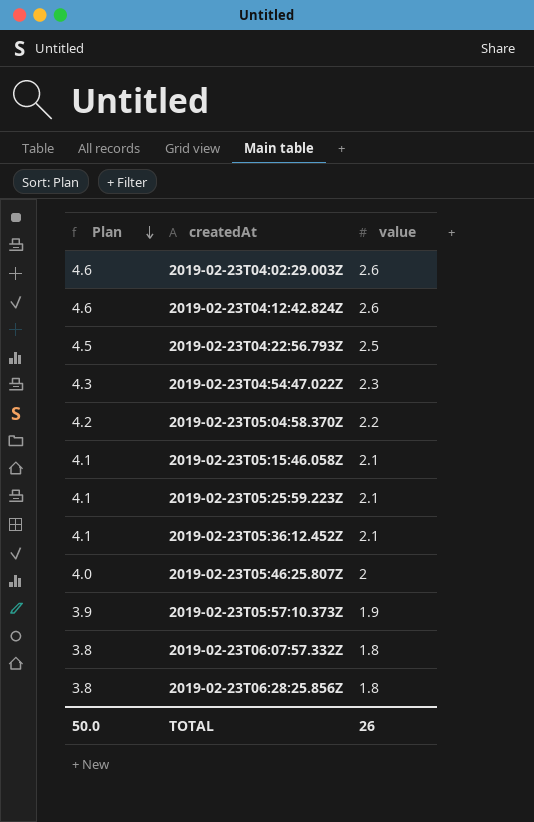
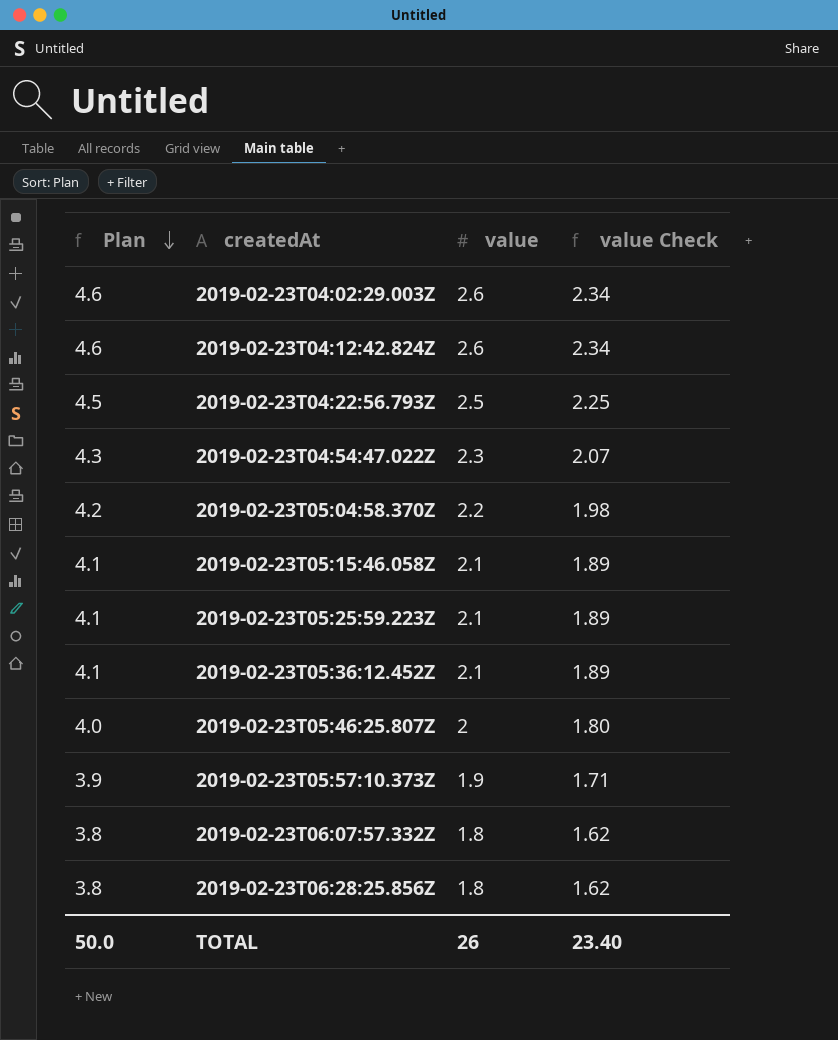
column value Check | formula: none -> [value] * 0.9

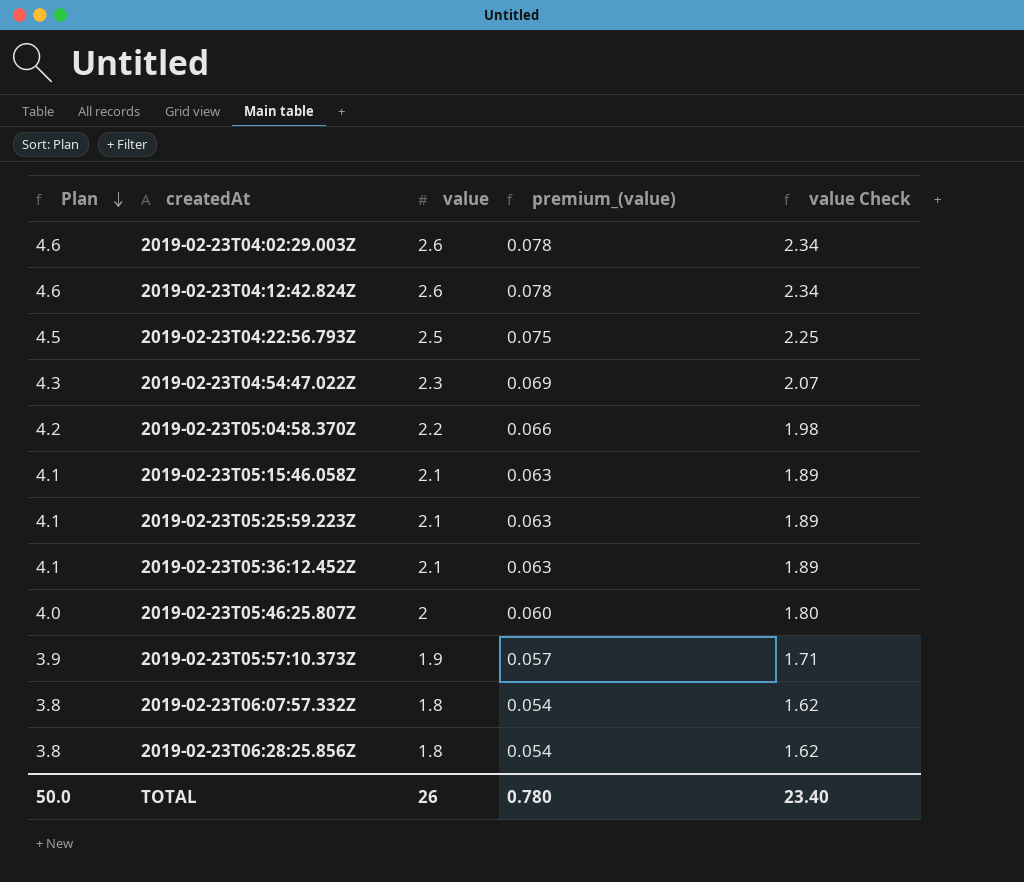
column premium_(value) | formula: none -> [value] * 0.03

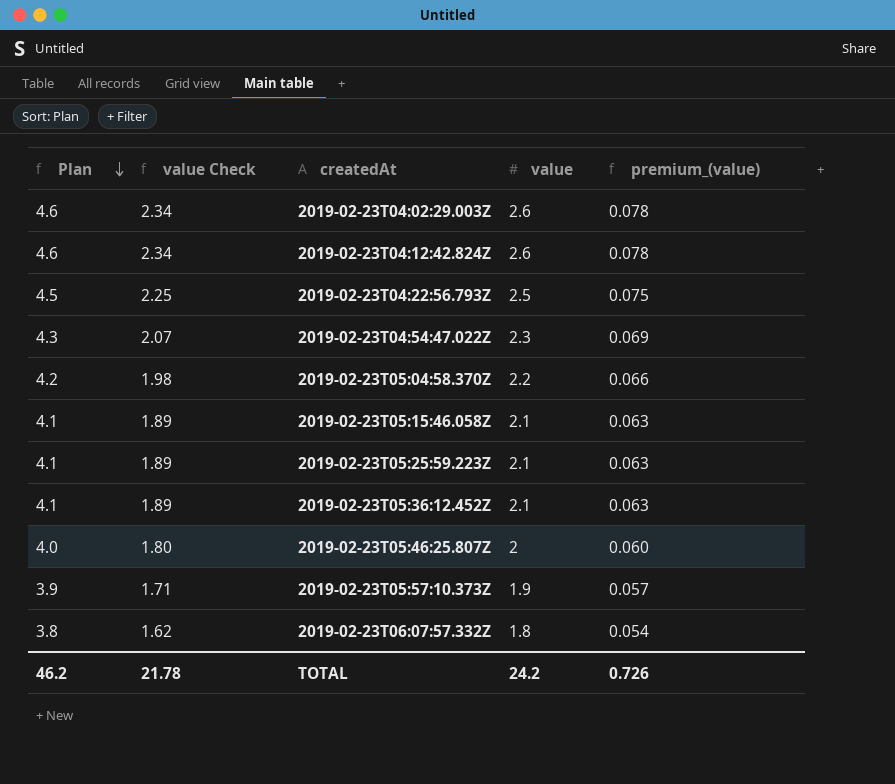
column value Check | position: 5 -> 2
row 2019-02-23T06:28:25.856Z: 3.8 | 1.8 | 0.054 | 1.62 -> none
TOTAL | Plan: 50.0 -> 46.2
TOTAL | value Check: 23.40 -> 21.78
TOTAL | value: 26 -> 24.2
TOTAL | premium_(value): 0.780 -> 0.726

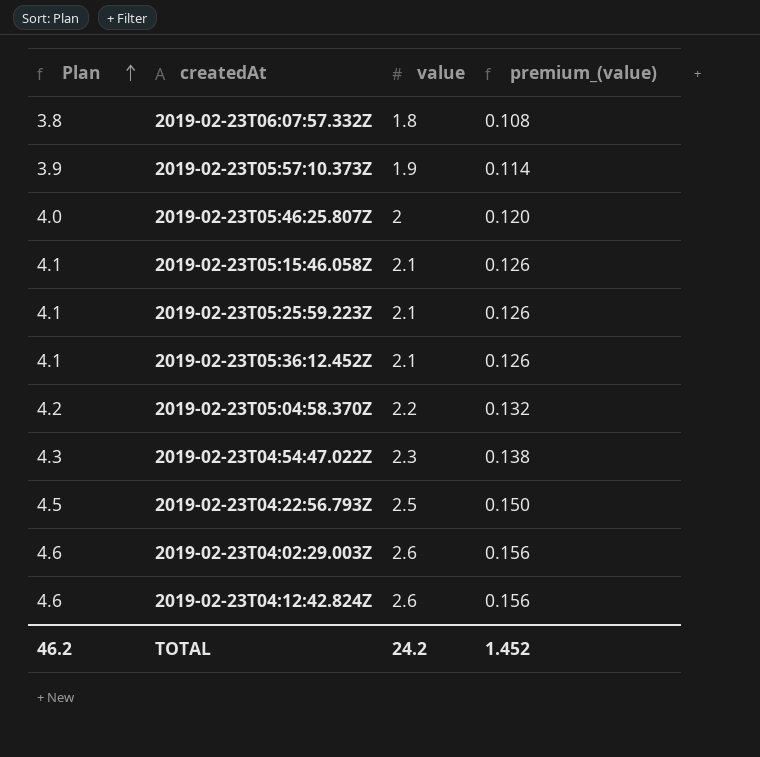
row order: Plan descending -> Plan ascending
column value Check | formula: [value] * 0.9 -> none
column premium_(value) | formula: [value] * 0.03 -> [value] * 0.06
TOTAL | premium_(value): 0.726 -> 1.452

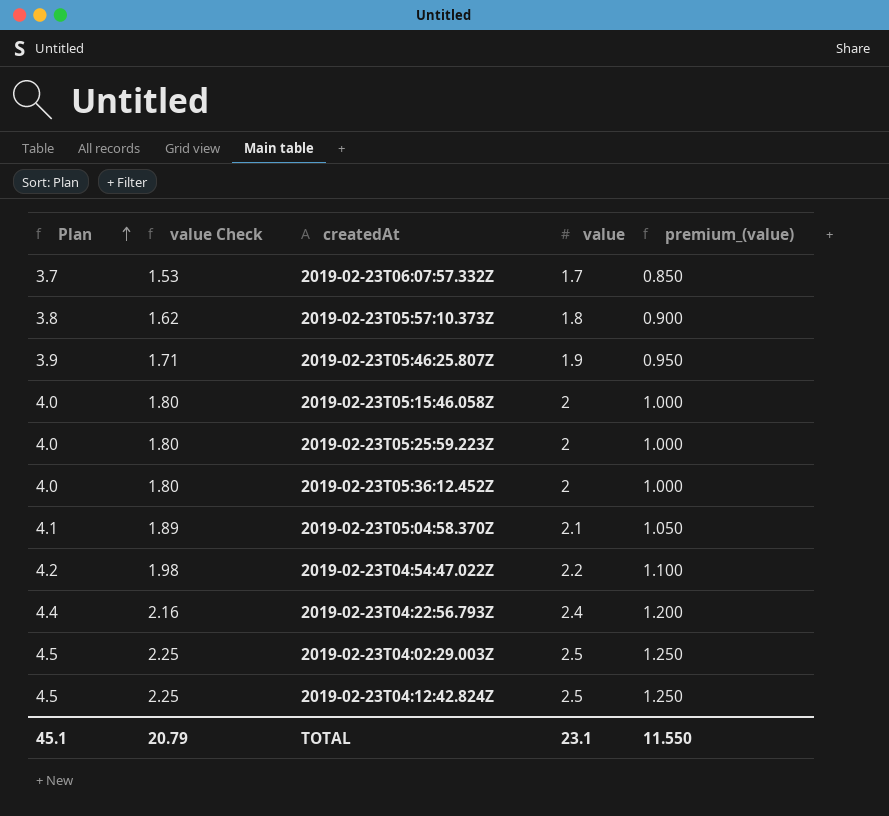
column value Check | formula: none -> [value] * 0.9
column premium_(value) | formula: [value] * 0.06 -> [value] * 0.5
2019-02-23T06:07:57.332Z | Plan: 3.8 -> 3.7
2019-02-23T06:07:57.332Z | value: 1.8 -> 1.7
2019-02-23T05:57:10.373Z | Plan: 3.9 -> 3.8
2019-02-23T05:57:10.373Z | value: 1.9 -> 1.8
2019-02-23T05:46:25.807Z | Plan: 4.0 -> 3.9
2019-02-23T05:46:25.807Z | value: 2 -> 1.9
2019-02-23T05:15:46.058Z | Plan: 4.1 -> 4.0
2019-02-23T05:15:46.058Z | value: 2.1 -> 2
2019-02-23T05:25:59.223Z | Plan: 4.1 -> 4.0
2019-02-23T05:25:59.223Z | value: 2.1 -> 2
2019-02-23T05:36:12.452Z | Plan: 4.1 -> 4.0
2019-02-23T05:36:12.452Z | value: 2.1 -> 2
2019-02-23T05:04:58.370Z | Plan: 4.2 -> 4.1
2019-02-23T05:04:58.370Z | value: 2.2 -> 2.1
2019-02-23T04:54:47.022Z | Plan: 4.3 -> 4.2
2019-02-23T04:54:47.022Z | value: 2.3 -> 2.2
2019-02-23T04:22:56.793Z | Plan: 4.5 -> 4.4
2019-02-23T04:22:56.793Z | value: 2.5 -> 2.4
2019-02-23T04:02:29.003Z | Plan: 4.6 -> 4.5
2019-02-23T04:02:29.003Z | value: 2.6 -> 2.5
2019-02-23T04:12:42.824Z | Plan: 4.6 -> 4.5
2019-02-23T04:12:42.824Z | value: 2.6 -> 2.5
TOTAL | Plan: 46.2 -> 45.1
TOTAL | value: 24.2 -> 23.1
TOTAL | premium_(value): 1.452 -> 11.550

